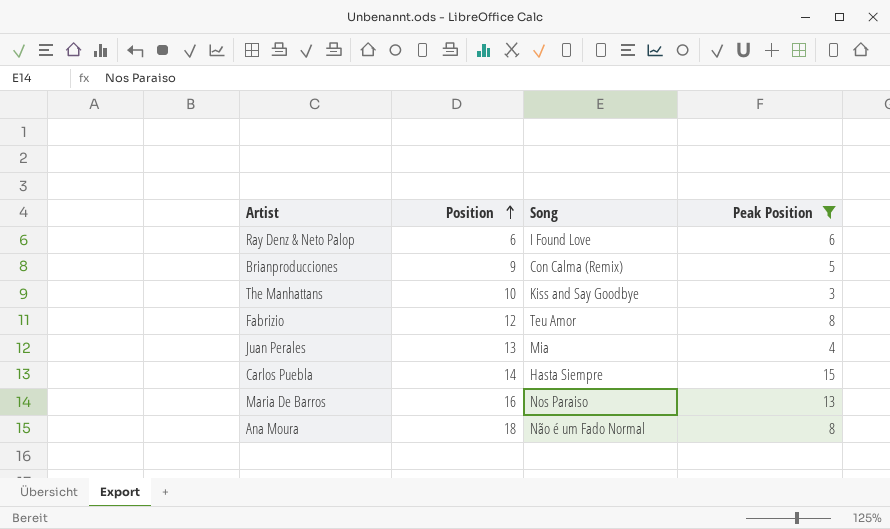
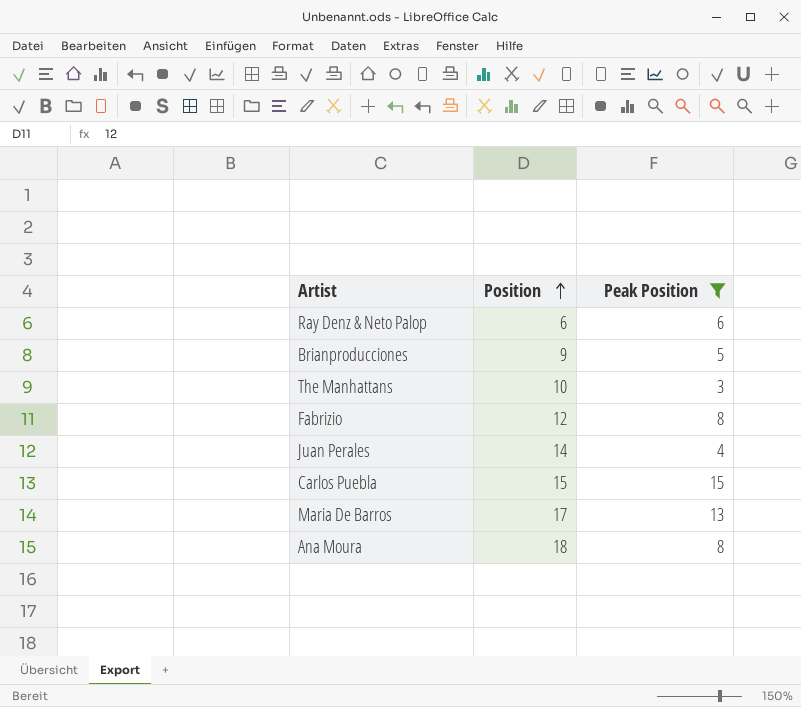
column Song | position: 3 -> none
Juan Perales | Position: 13 -> 14
Carlos Puebla | Position: 14 -> 15
Maria De Barros | Position: 16 -> 17

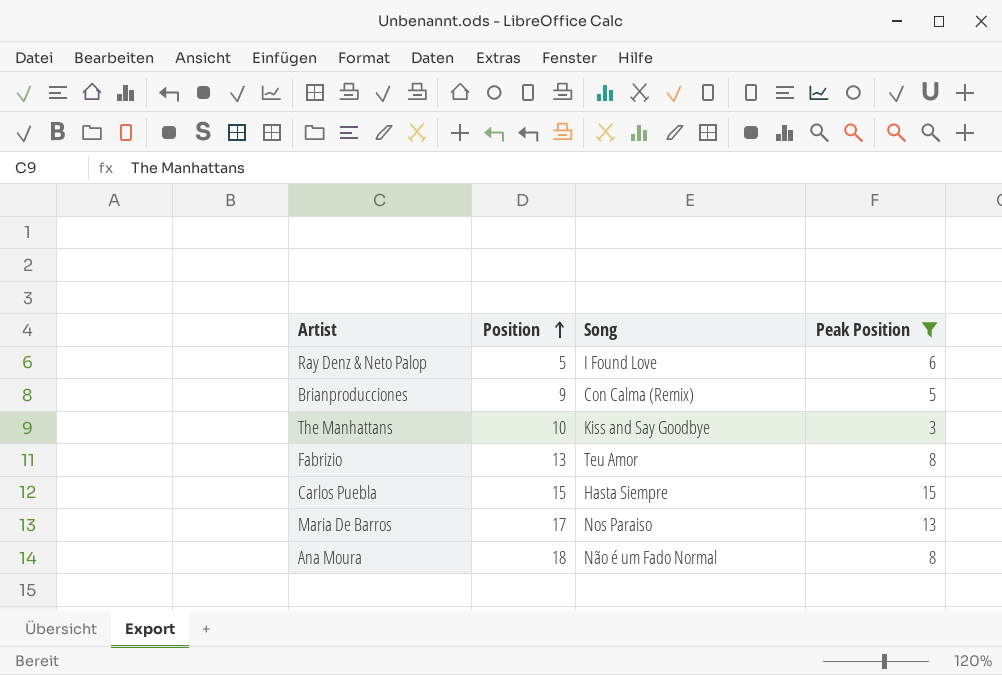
column Song | position: none -> 3
row Juan Perales: 14 | 4 -> none
Ray Denz & Neto Palop | Position: 6 -> 5
Fabrizio | Position: 12 -> 13

